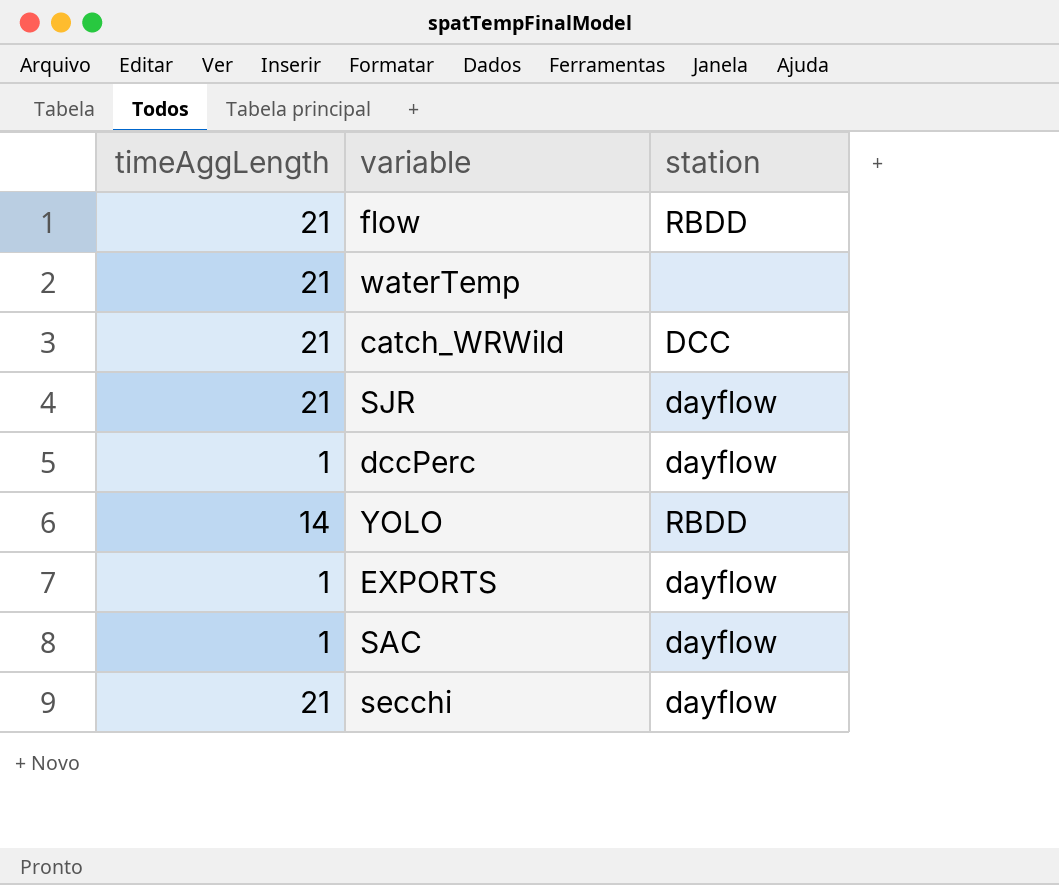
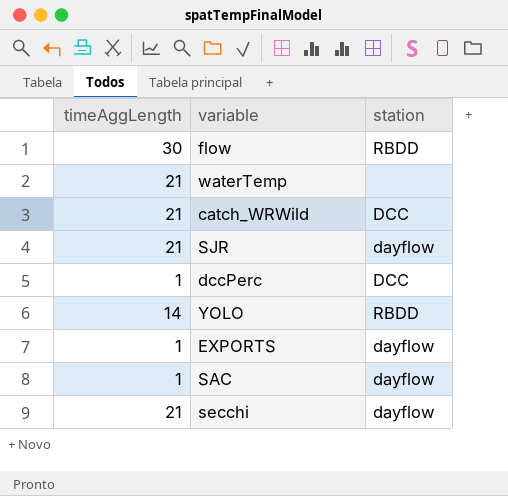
flow | timeAggLength: 21 -> 30
dccPerc | station: dayflow -> DCC

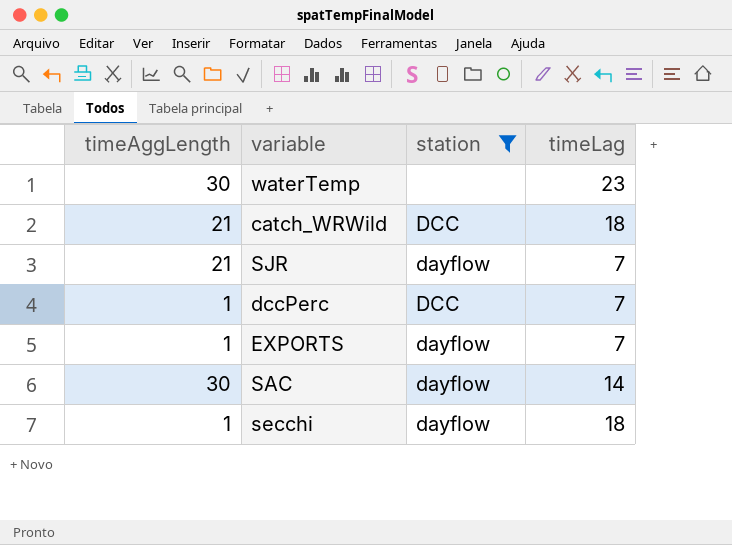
filter: none -> station != RBDD
column timeLag | position: none -> 4
waterTemp | timeAggLength: 21 -> 30
SAC | timeAggLength: 1 -> 30
secchi | timeAggLength: 21 -> 1

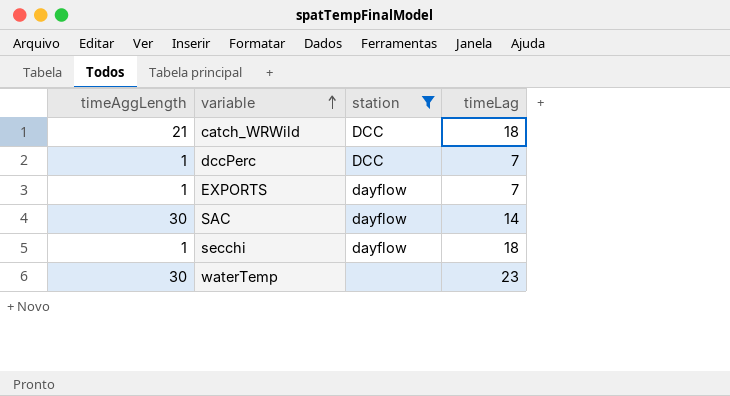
row order: none -> variable ascending
row SJR: 21 | dayflow | 7 -> none

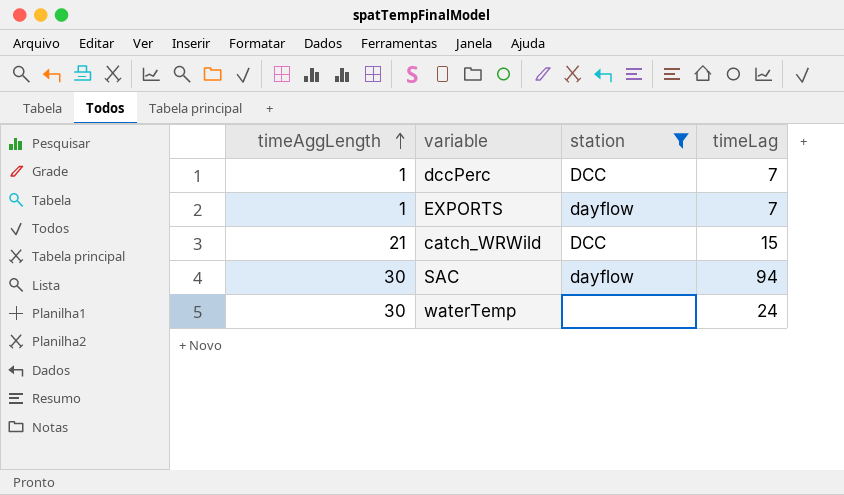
row order: variable ascending -> timeAggLength ascending
row secchi: 1 | dayflow | 18 -> none
catch_WRWild | timeLag: 18 -> 15
SAC | timeLag: 14 -> 94
waterTemp | timeLag: 23 -> 24

